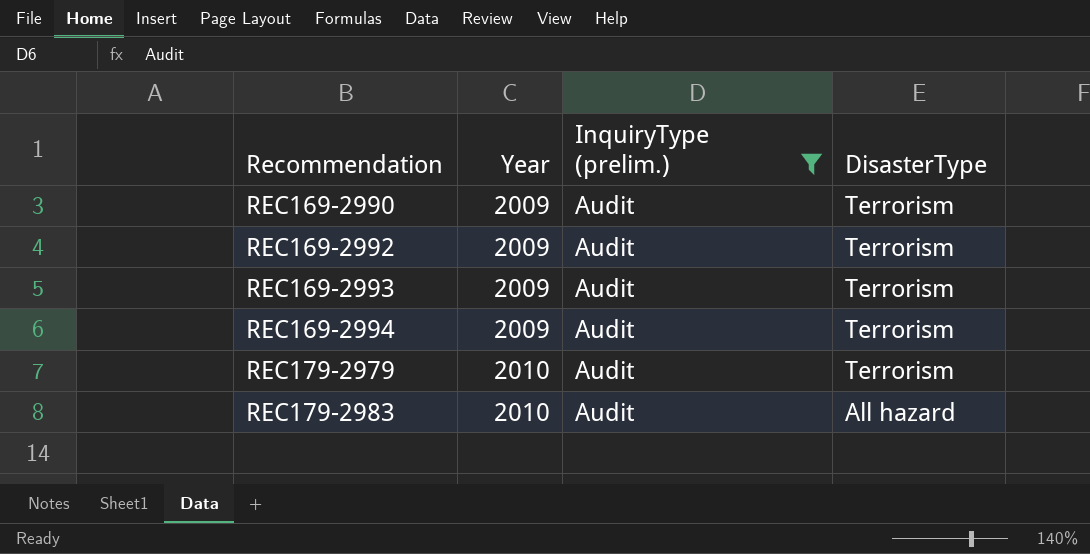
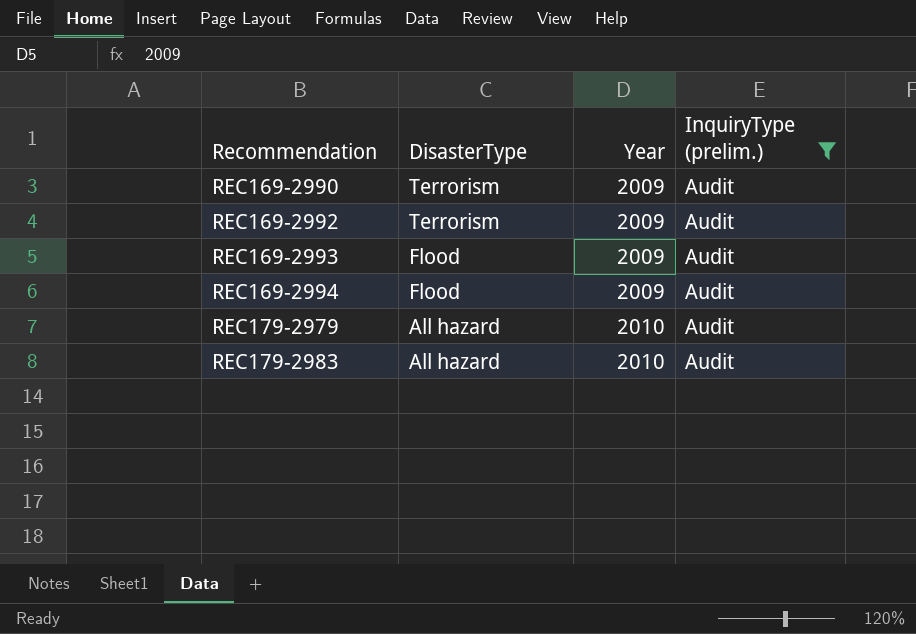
column DisasterType | position: 4 -> 2
REC169-2993 | DisasterType: Terrorism -> Flood
REC169-2994 | DisasterType: Terrorism -> Flood
REC179-2979 | DisasterType: Terrorism -> All hazard

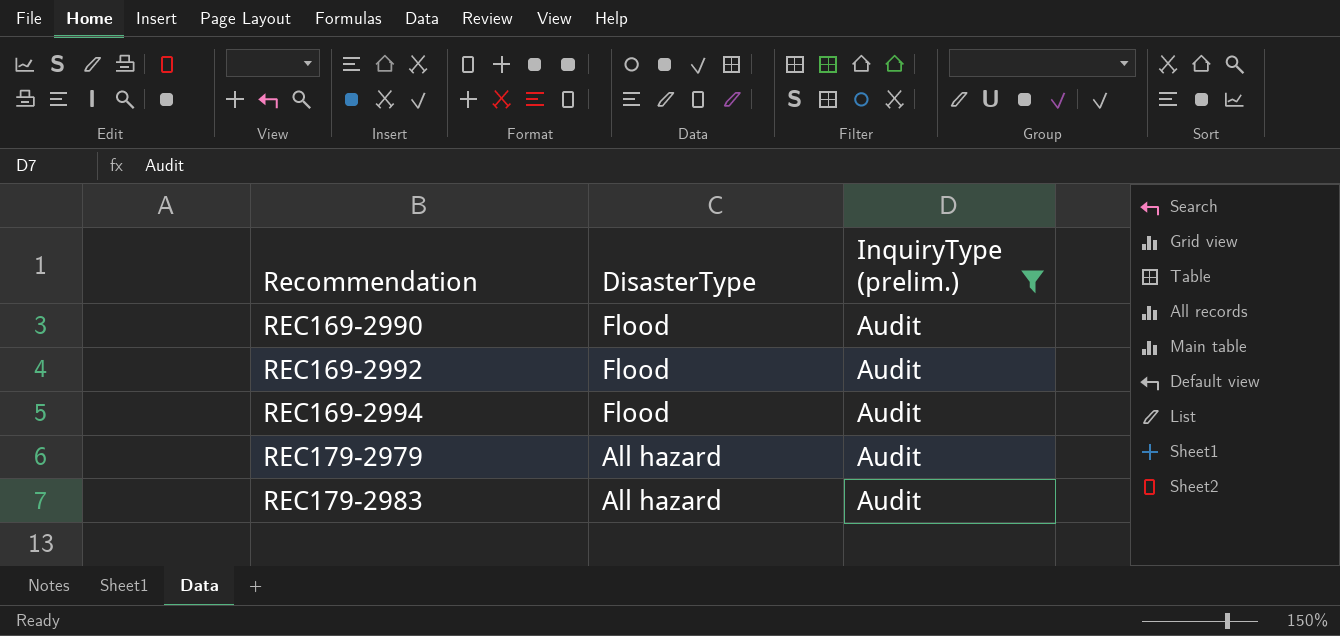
column Year | position: 3 -> none
row REC169-2993: Flood | 2009 | Audit -> none
REC169-2990 | DisasterType: Terrorism -> Flood
REC169-2992 | DisasterType: Terrorism -> Flood

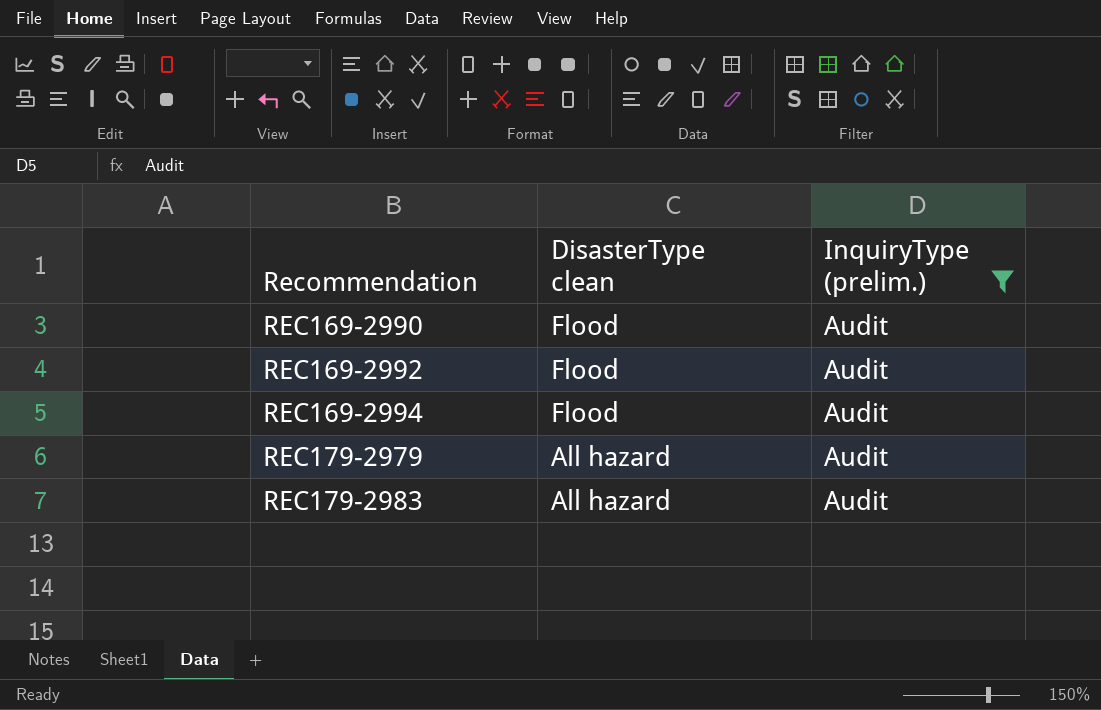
column name: DisasterType -> DisasterType clean

